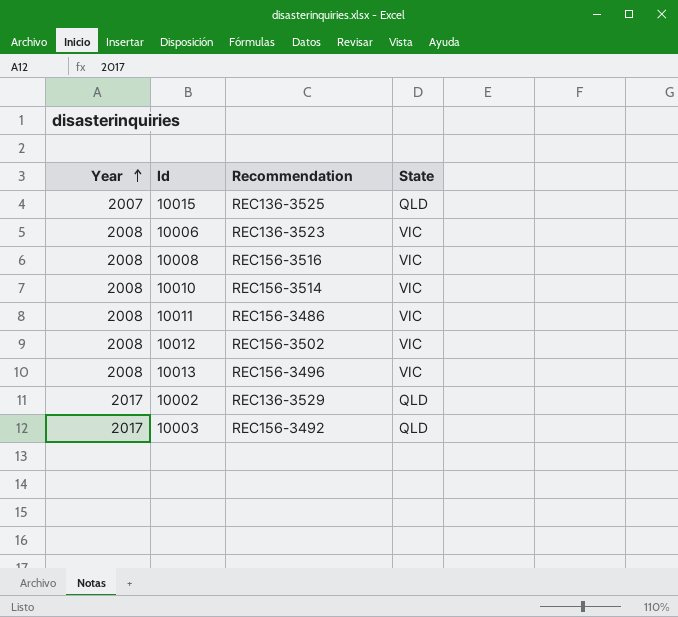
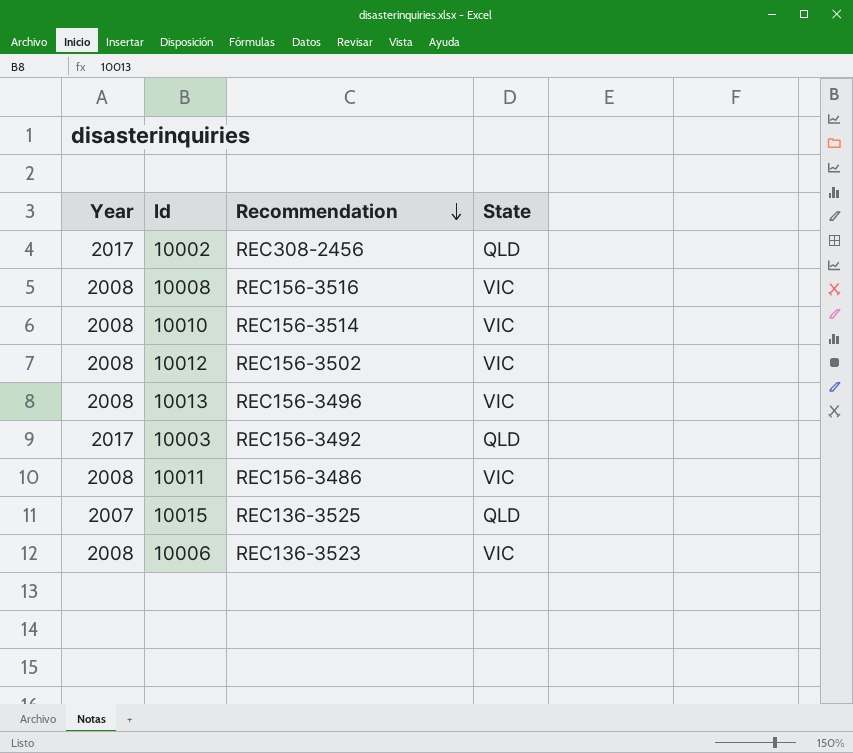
row order: Year ascending -> Recommendation descending
10002 | Recommendation: REC136-3529 -> REC308-2456

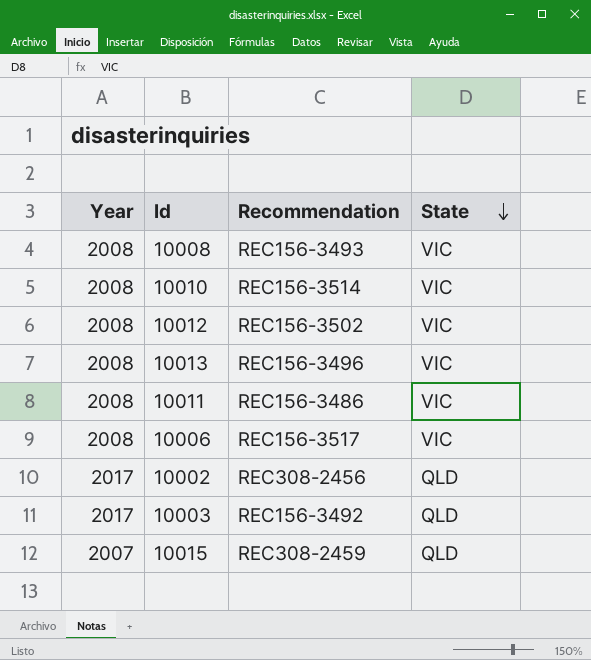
row order: Recommendation descending -> State descending
10008 | Recommendation: REC156-3516 -> REC156-3493
10006 | Recommendation: REC136-3523 -> REC156-3517
10015 | Recommendation: REC136-3525 -> REC308-2459

